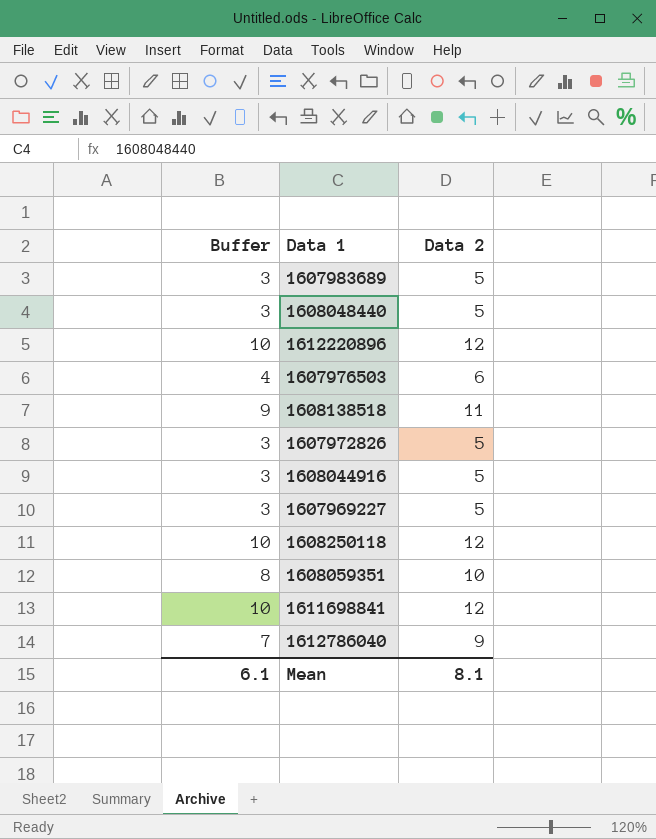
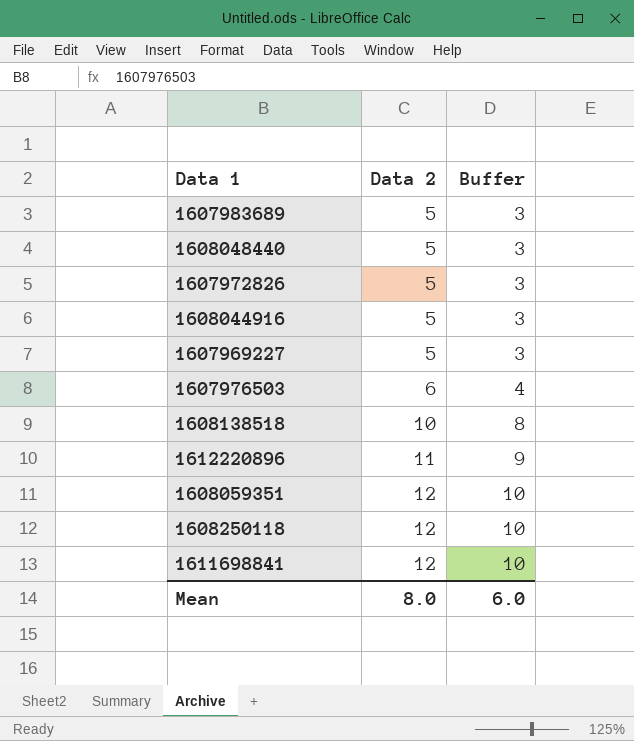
row order: none -> Data 2 ascending
column Buffer | position: 1 -> 3
row 1612786040: 7 | 9 -> none
1608138518 | Data 2: 11 -> 10
1608138518 | Buffer: 9 -> 8
1612220896 | Data 2: 12 -> 11
1612220896 | Buffer: 10 -> 9
1608059351 | Data 2: 10 -> 12
1608059351 | Buffer: 8 -> 10
Mean | Data 2: 8.1 -> 8.0
Mean | Buffer: 6.1 -> 6.0

